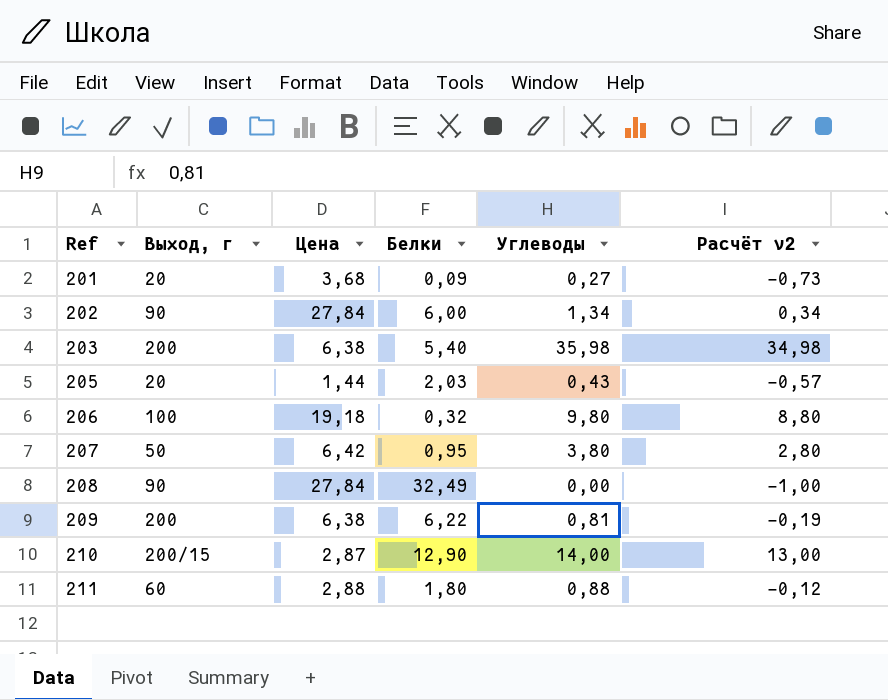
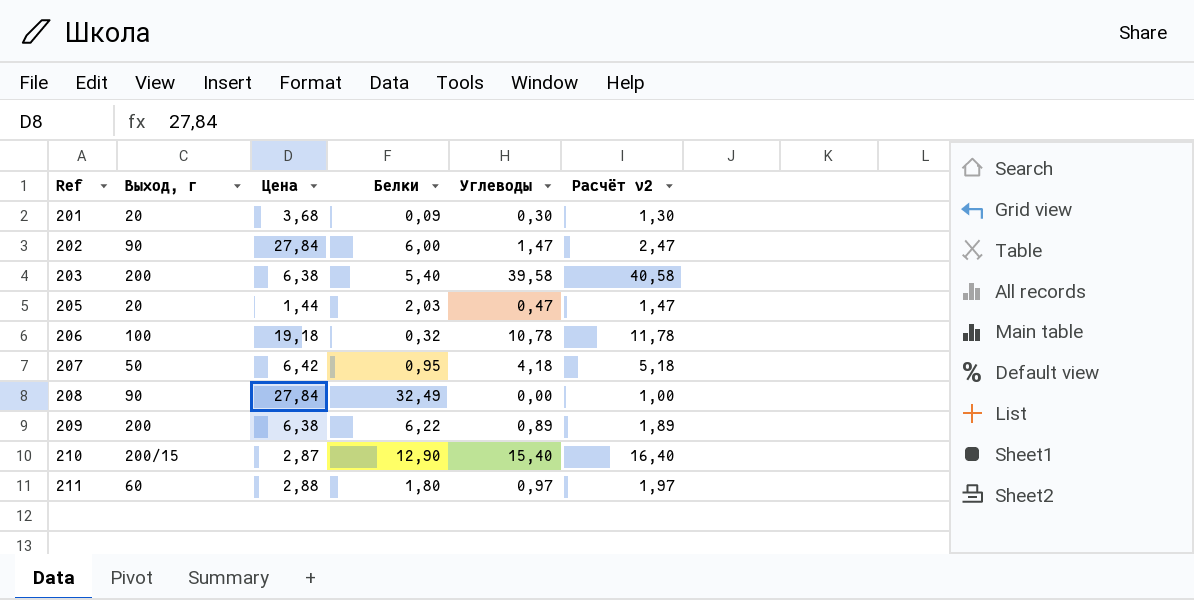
column Расчёт v2 | formula: [Углеводы] - 1 -> [Углеводы] + 1
201 | Углеводы: 0,27 -> 0,30
202 | Углеводы: 1,34 -> 1,47
203 | Углеводы: 35,98 -> 39,58
205 | Углеводы: 0,43 -> 0,47
206 | Углеводы: 9,80 -> 10,78
207 | Углеводы: 3,80 -> 4,18
209 | Углеводы: 0,81 -> 0,89
210 | Углеводы: 14,00 -> 15,40
211 | Углеводы: 0,88 -> 0,97

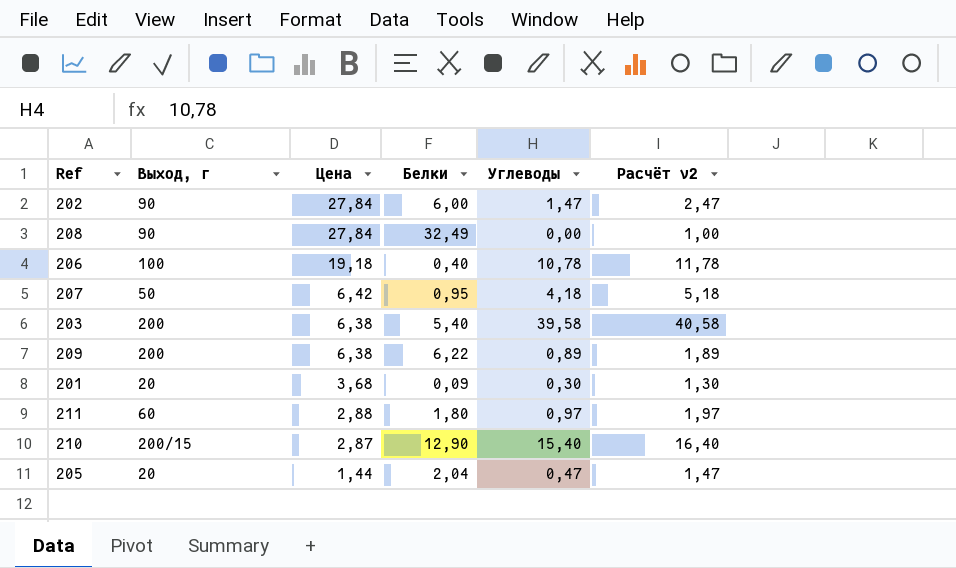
row order: Ref ascending -> Цена descending
206 | Белки: 0,32 -> 0,40
205 | Белки: 2,03 -> 2,04

